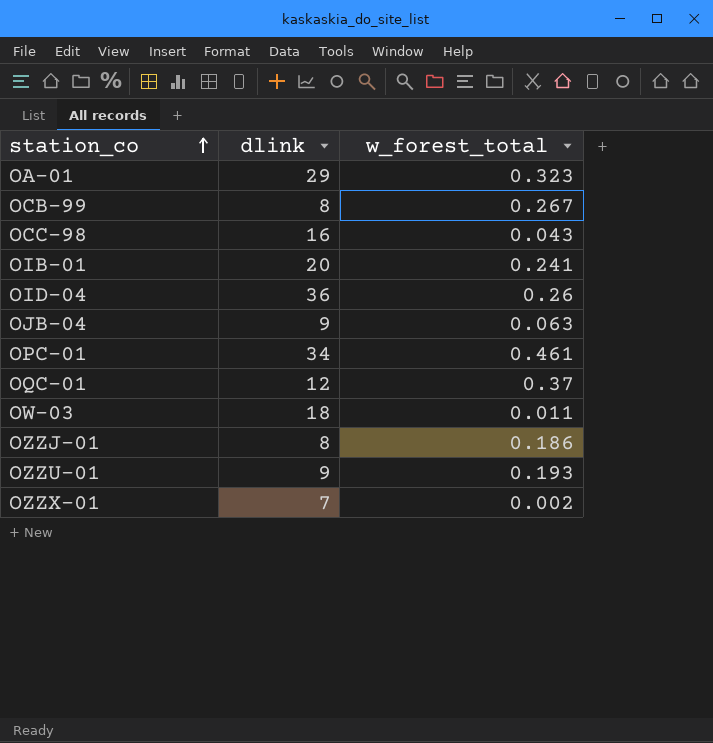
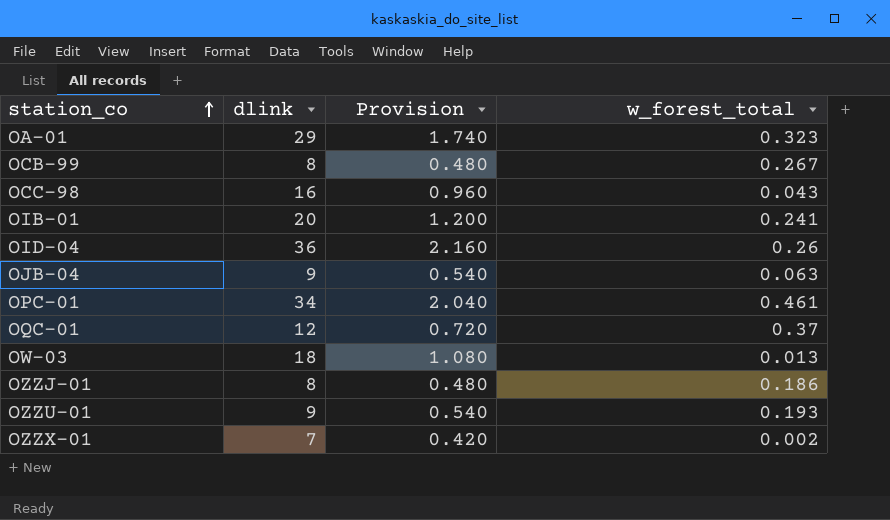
column Provision | formula: none -> [dlink] * 0.06
OW-03 | w_forest_total: 0.011 -> 0.013

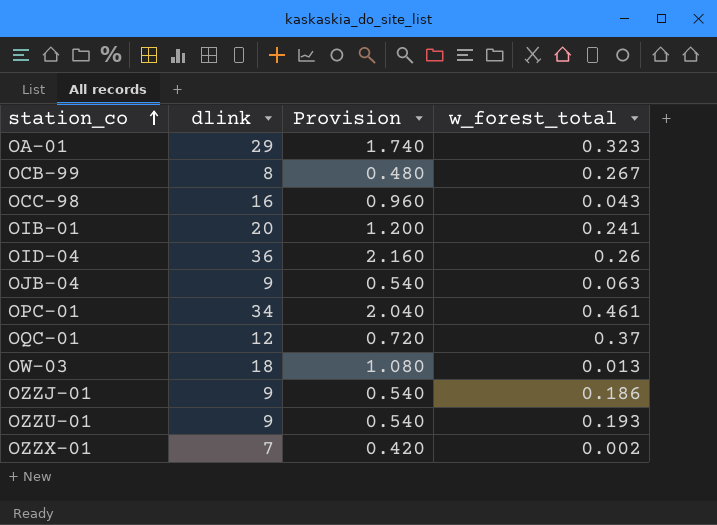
OZZJ-01 | dlink: 8 -> 9
OZZJ-01 | Provision: 0.480 -> 0.540

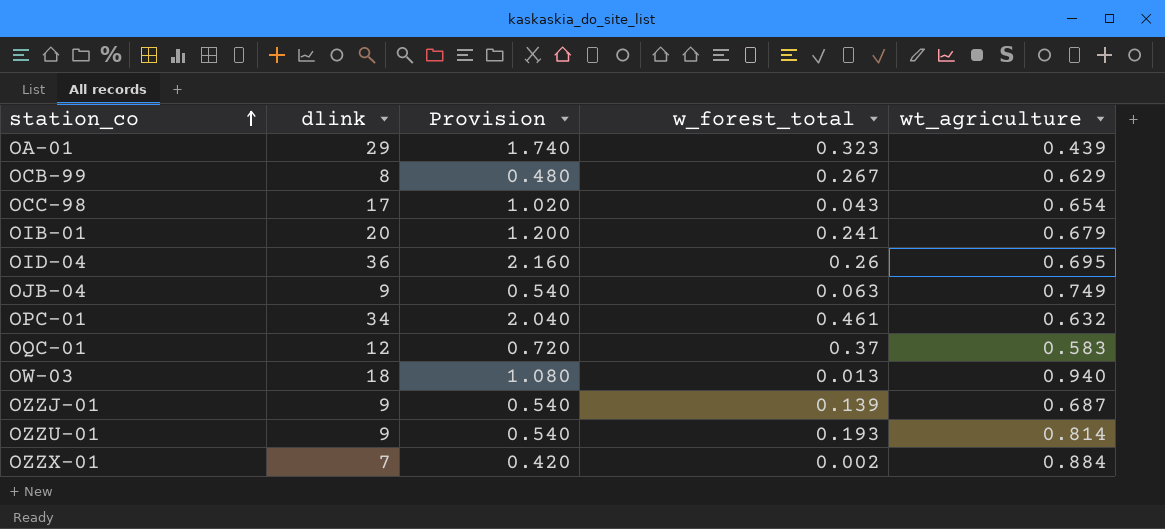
column wt_agriculture | position: none -> 5
OCC-98 | dlink: 16 -> 17
OCC-98 | Provision: 0.960 -> 1.020
OZZJ-01 | w_forest_total: 0.186 -> 0.139

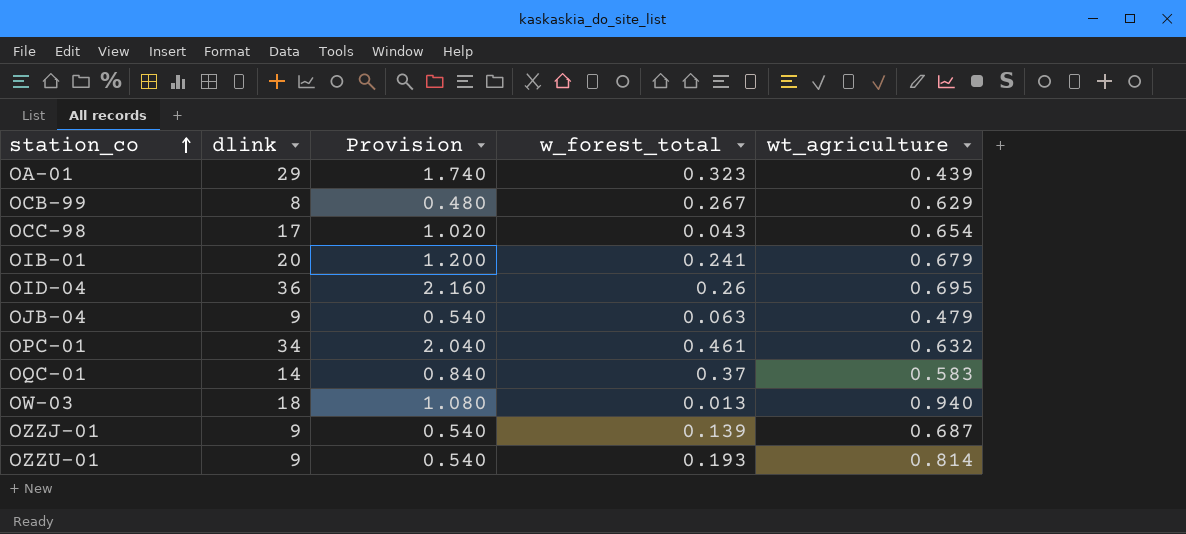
row OZZX-01: 7 | 0.420 | 0.002 | 0.884 -> none
OJB-04 | wt_agriculture: 0.749 -> 0.479
OQC-01 | dlink: 12 -> 14
OQC-01 | Provision: 0.720 -> 0.840

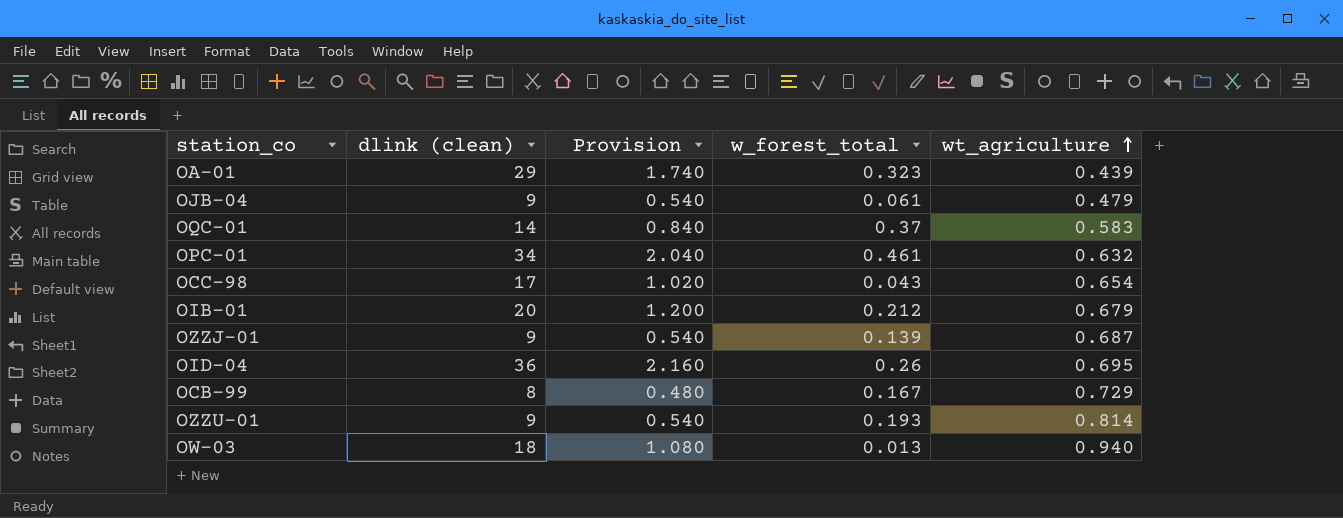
row order: station_co ascending -> wt_agriculture ascending
column name: dlink -> dlink (clean)
OJB-04 | w_forest_total: 0.063 -> 0.061
OIB-01 | w_forest_total: 0.241 -> 0.212
OCB-99 | w_forest_total: 0.267 -> 0.167
OCB-99 | wt_agriculture: 0.629 -> 0.729

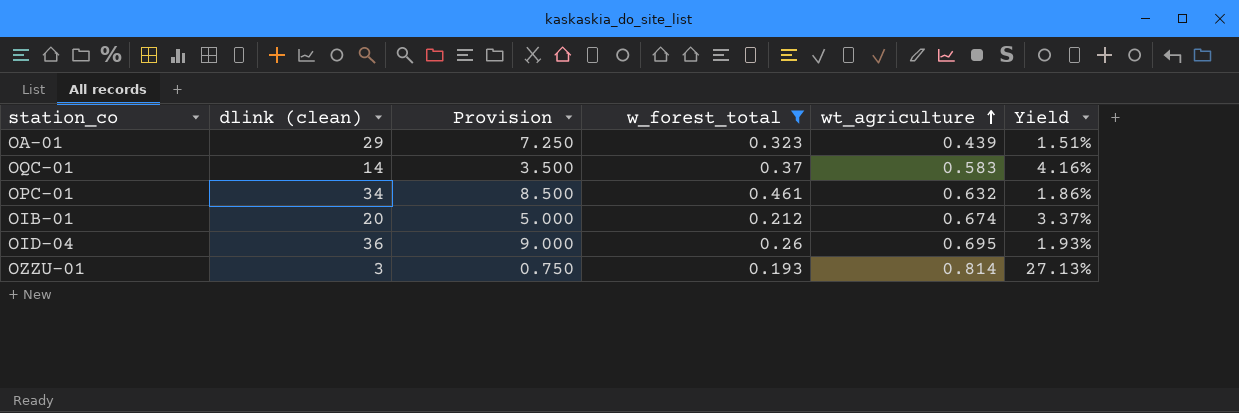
filter: none -> w_forest_total >= 0.193
column Provision | formula: [dlink (clean)] * 0.06 -> [dlink (clean)] * 0.25
column Yield | formula: none -> [wt_agriculture] / [dlink (clean)]
OIB-01 | wt_agriculture: 0.679 -> 0.674
OZZU-01 | dlink (clean): 9 -> 3

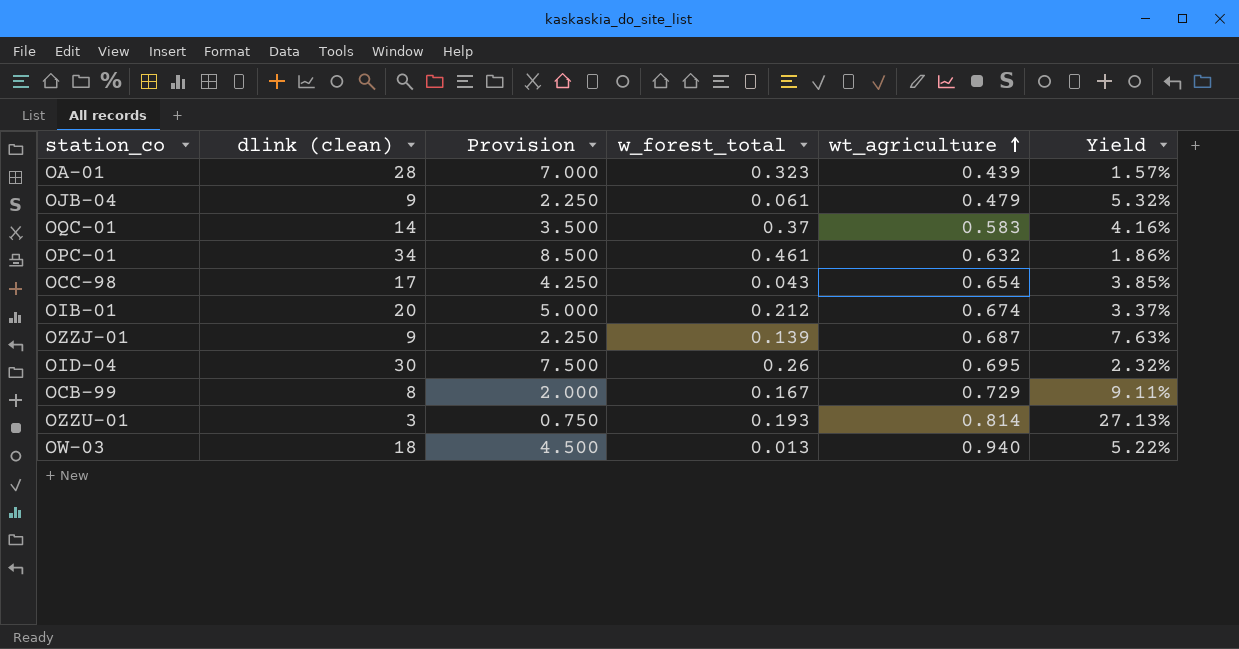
filter: w_forest_total >= 0.193 -> none
OA-01 | dlink (clean): 29 -> 28
OA-01 | Provision: 7.250 -> 7.000
OA-01 | Yield: 1.51% -> 1.57%
OID-04 | dlink (clean): 36 -> 30
OID-04 | Provision: 9.000 -> 7.500
OID-04 | Yield: 1.93% -> 2.32%

